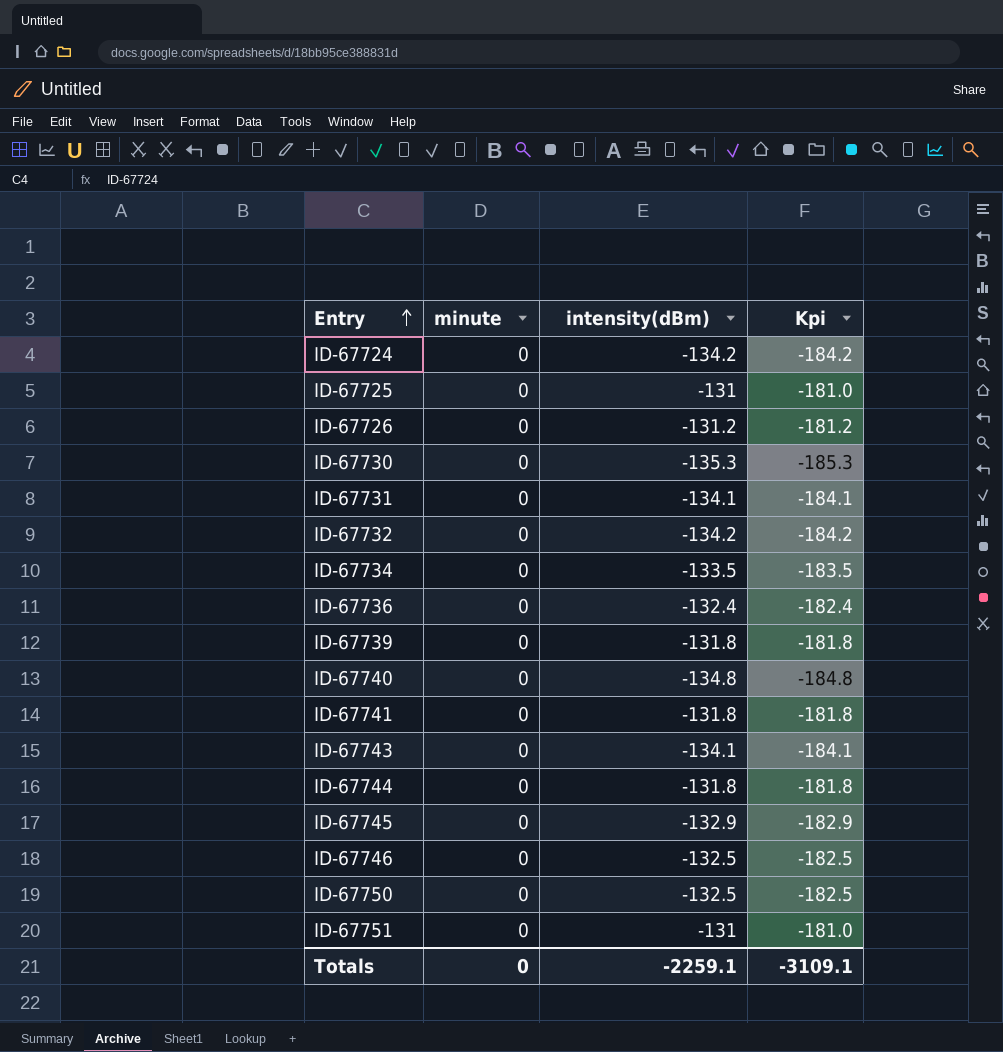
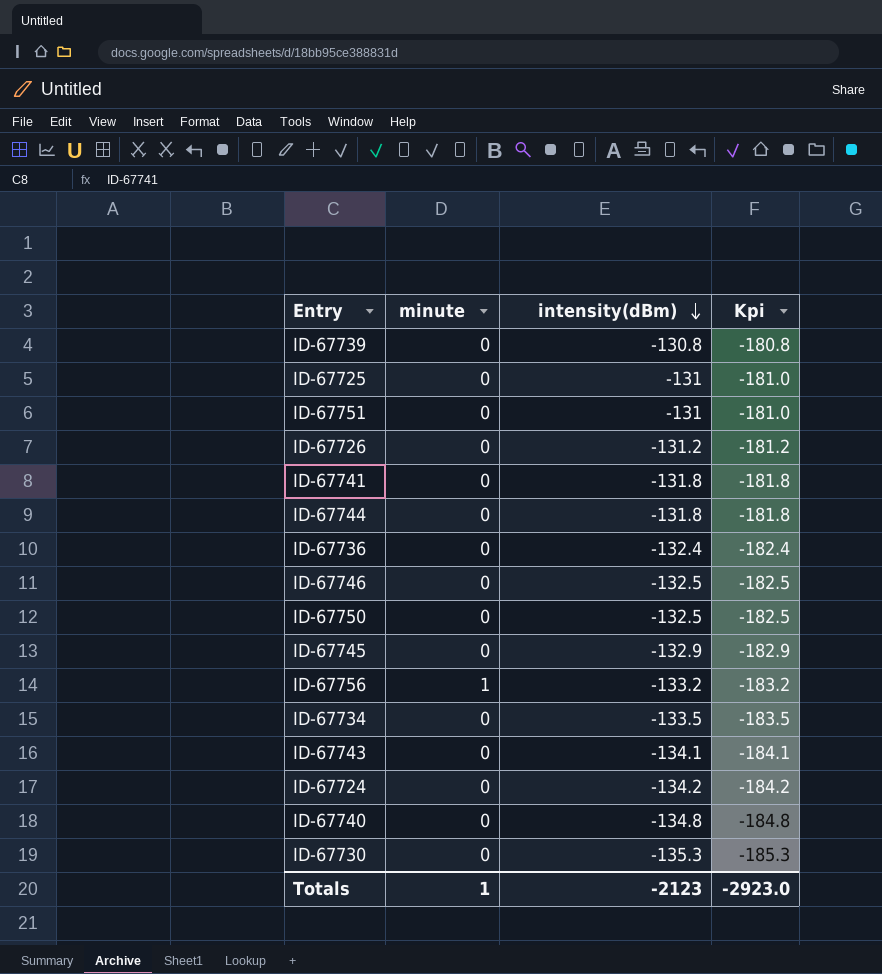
row order: Entry ascending -> intensity(dBm) descending
row ID-67731: 0 | -134.1 | -184.1 -> none
row ID-67732: 0 | -134.2 | -184.2 -> none
ID-67739 | intensity(dBm): -131.8 -> -130.8
ID-67739 | Kpi: -181.8 -> -180.8
row ID-67756: none -> 1 | -133.2 | -183.2
Totals | minute: 0 -> 1
Totals | intensity(dBm): -2259.1 -> -2123
Totals | Kpi: -3109.1 -> -2923.0

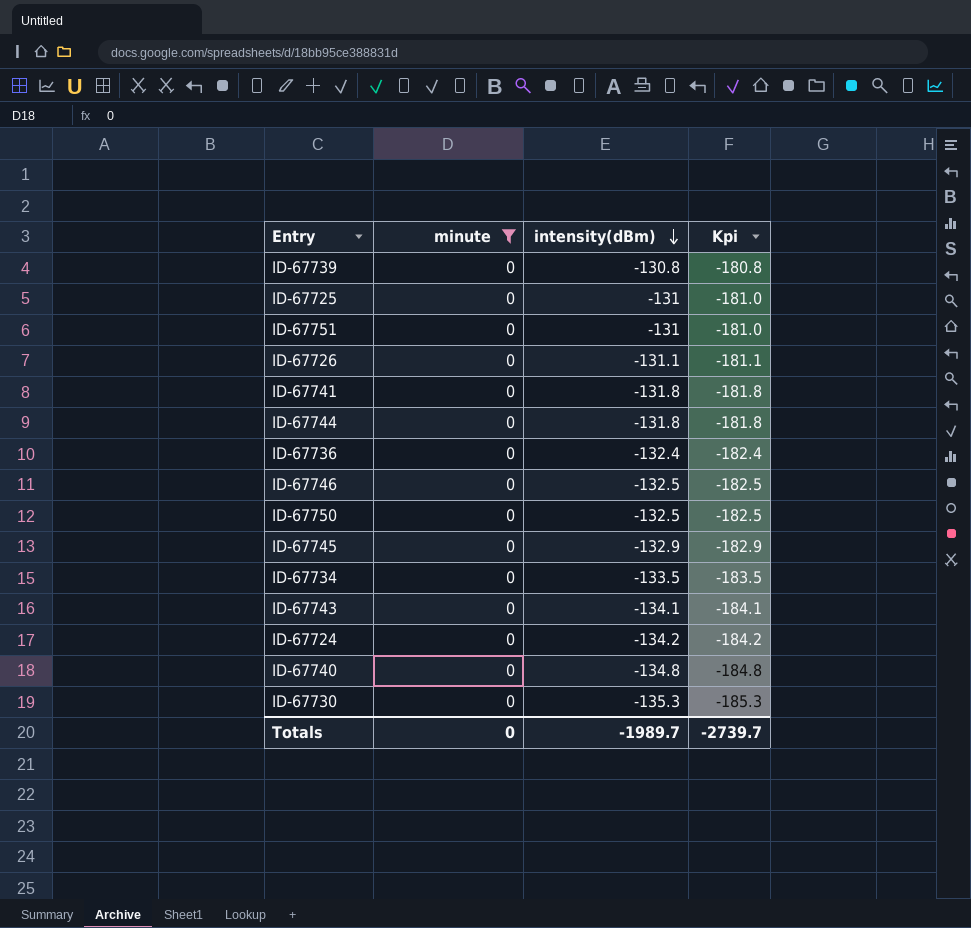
filter: none -> minute = 0
ID-67726 | intensity(dBm): -131.2 -> -131.1
ID-67726 | Kpi: -181.2 -> -181.1
Totals | minute: 1 -> 0
Totals | intensity(dBm): -2123 -> -1989.7
Totals | Kpi: -2923.0 -> -2739.7

